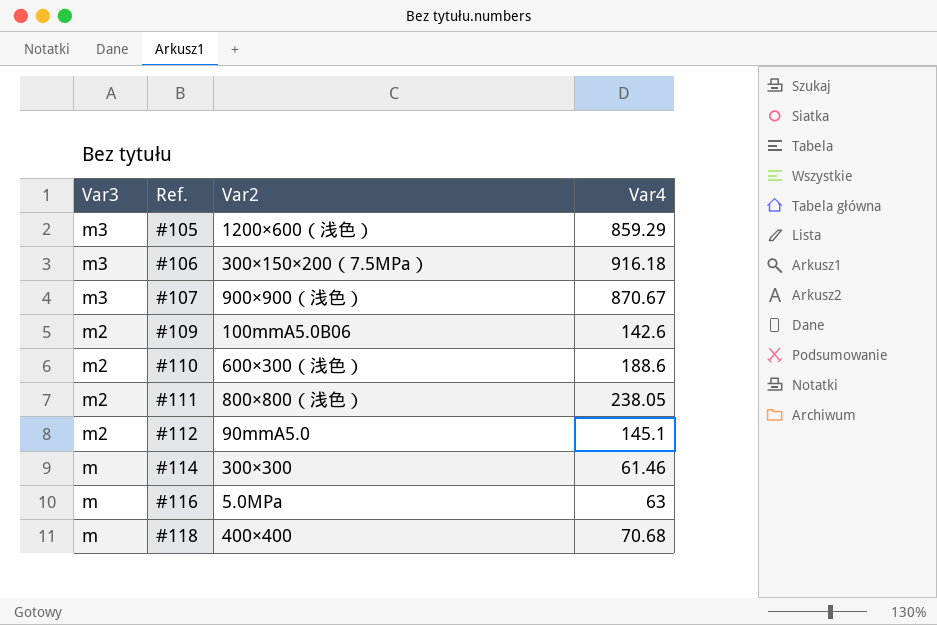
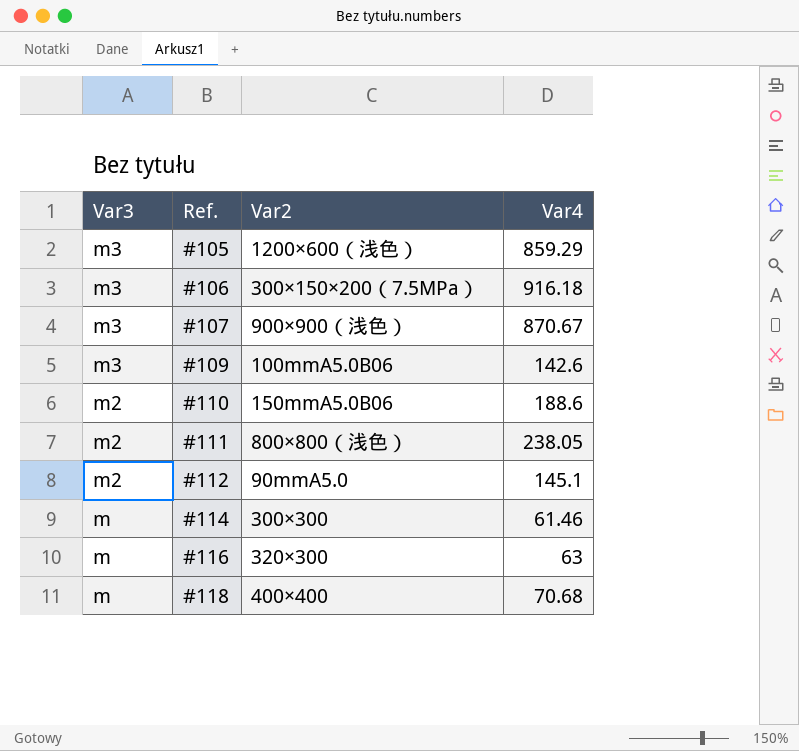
#109 | Var3: m2 -> m3
#110 | Var2: 600×300（浅色） -> 150mmA5.0B06
#116 | Var2: 5.0MPa -> 320×300

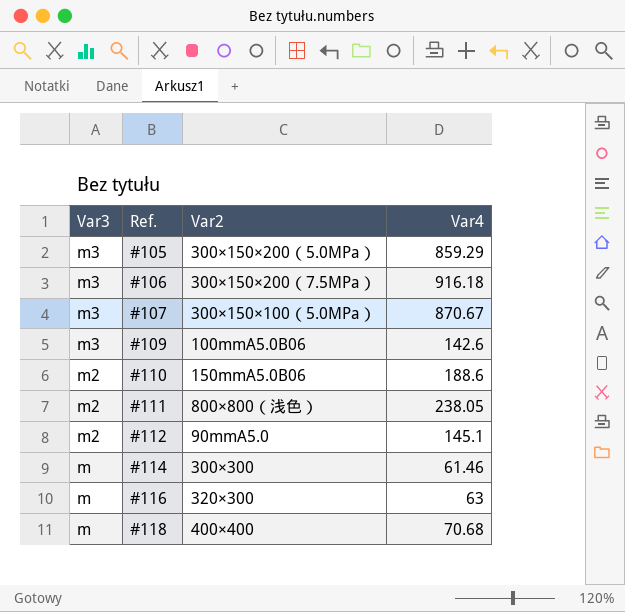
#105 | Var2: 1200×600（浅色） -> 300×150×200（5.0MPa）
#107 | Var2: 900×900（浅色） -> 300×150×100（5.0MPa）

